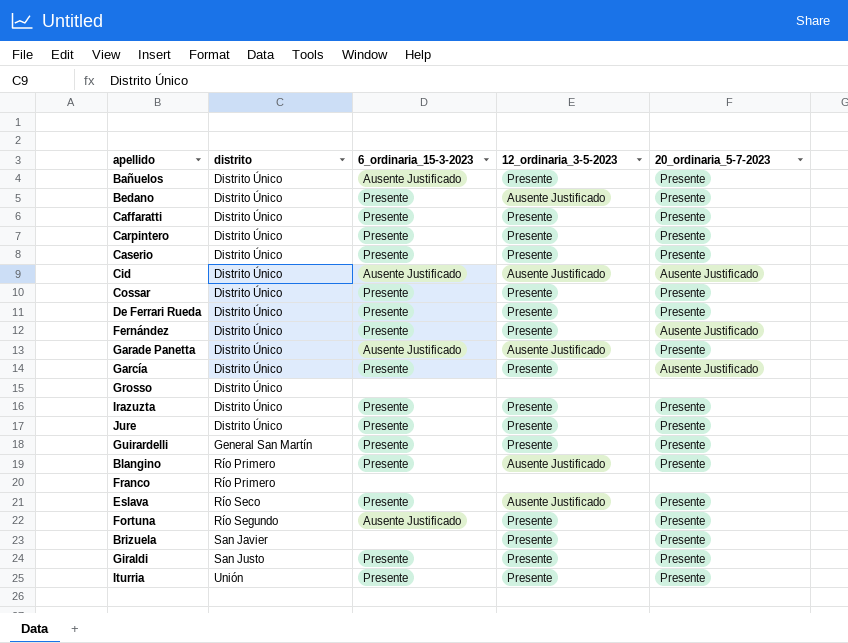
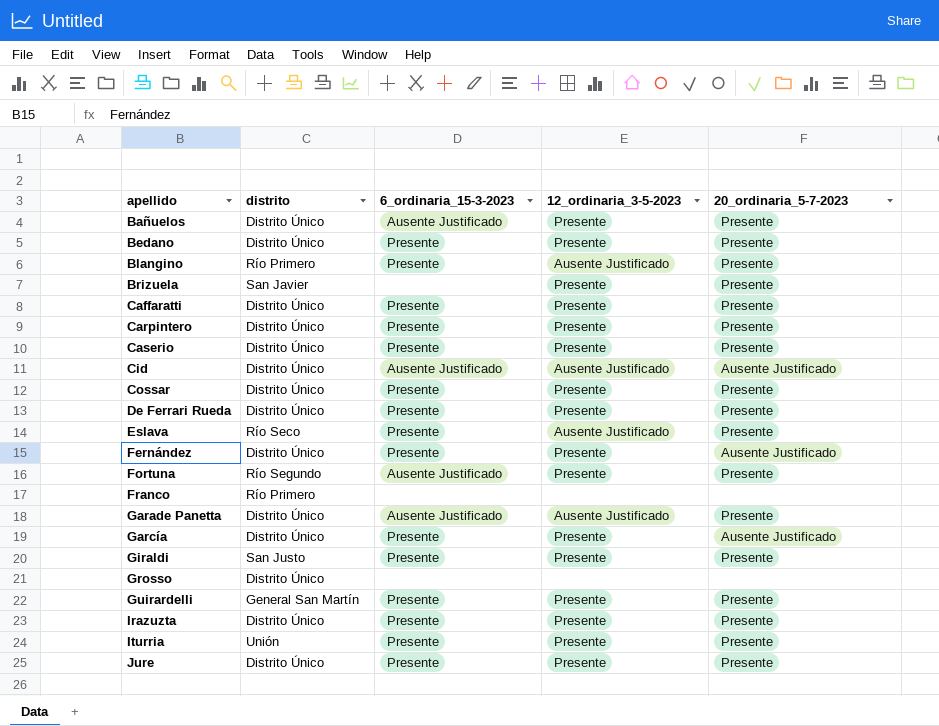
row order: distrito ascending -> apellido ascending
Bedano | 12_ordinaria_3-5-2023: Ausente Justificado -> Presente

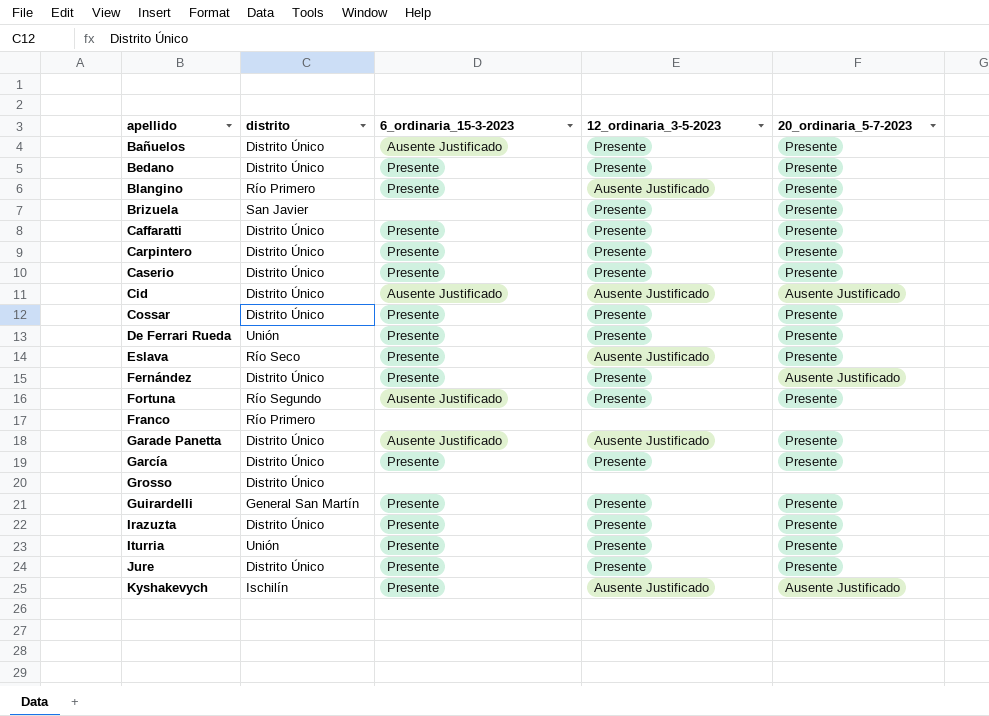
row Giraldi: San Justo | Presente | Presente | Presente -> none
De Ferrari Rueda | distrito: Distrito Único -> Unión
García | 20_ordinaria_5-7-2023: Ausente Justificado -> Presente
row Kyshakevych: none -> Ischilín | Presente | Ausente Justificado | Ausente Justificado

